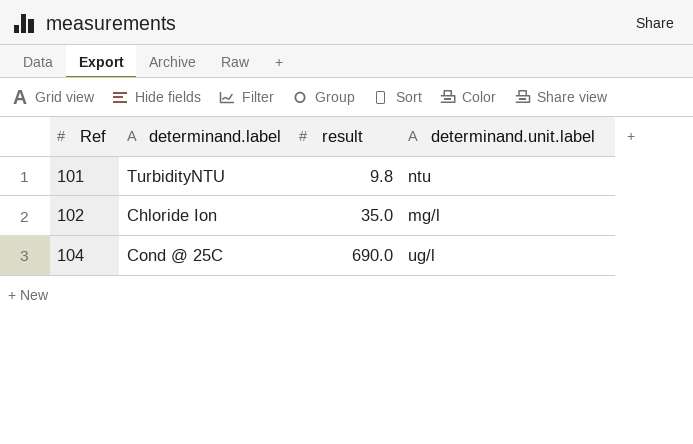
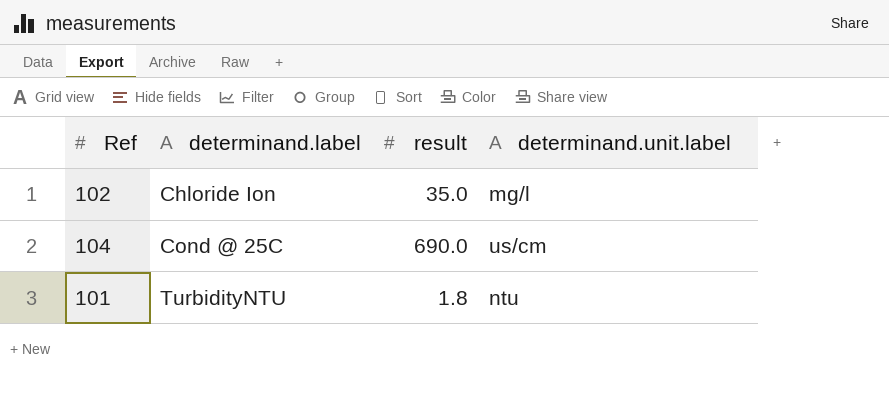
row order: Ref ascending -> determinand.label ascending
104 | determinand.unit.label: ug/l -> us/cm
101 | result: 9.8 -> 1.8

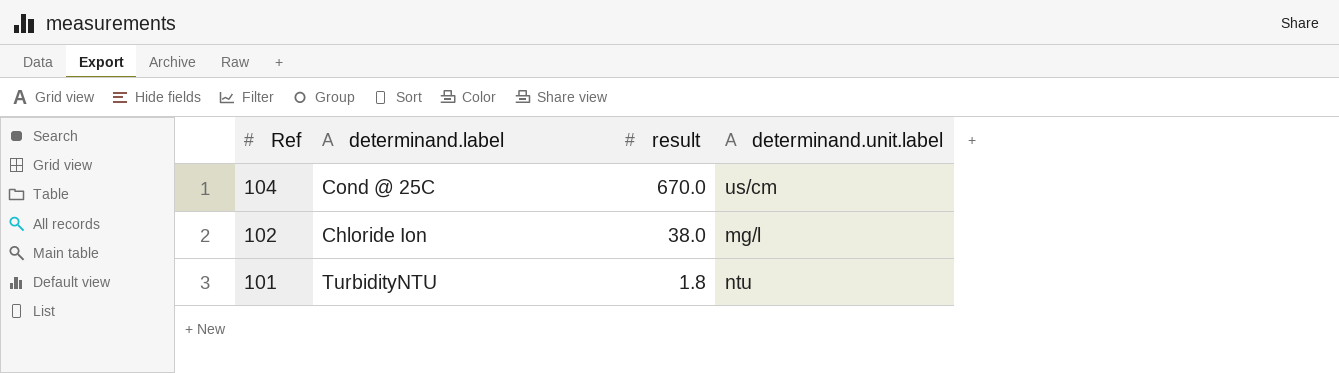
row order: determinand.label ascending -> Ref descending
104 | result: 690.0 -> 670.0
102 | result: 35.0 -> 38.0

